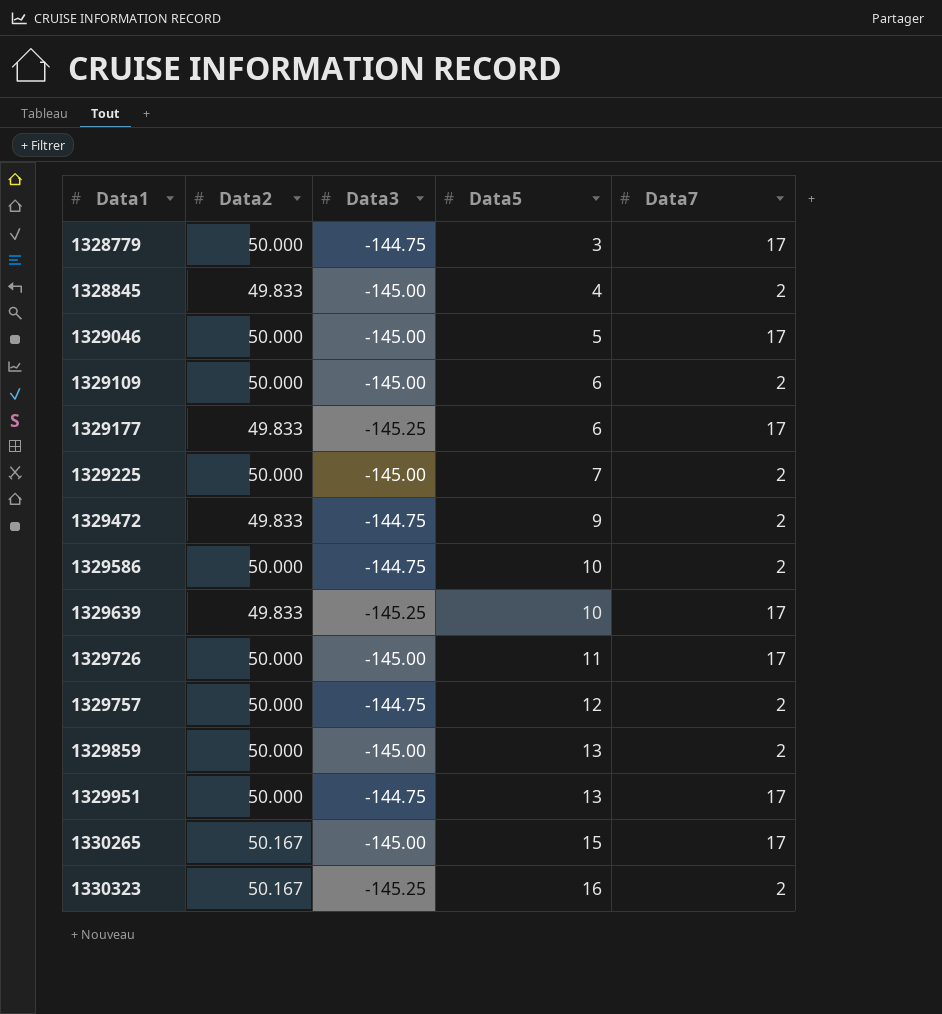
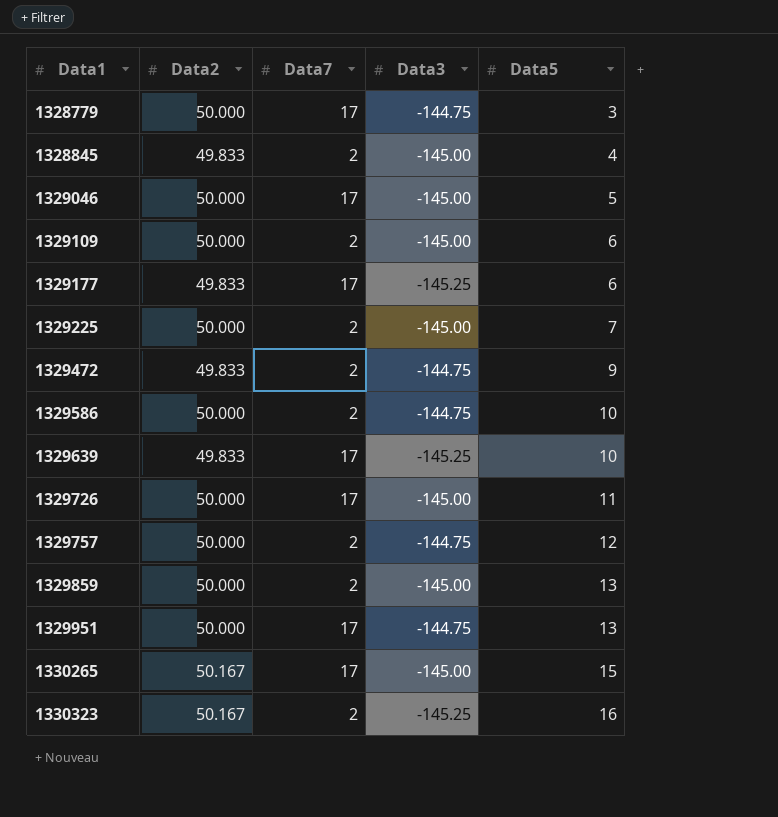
column Data7 | position: 5 -> 3

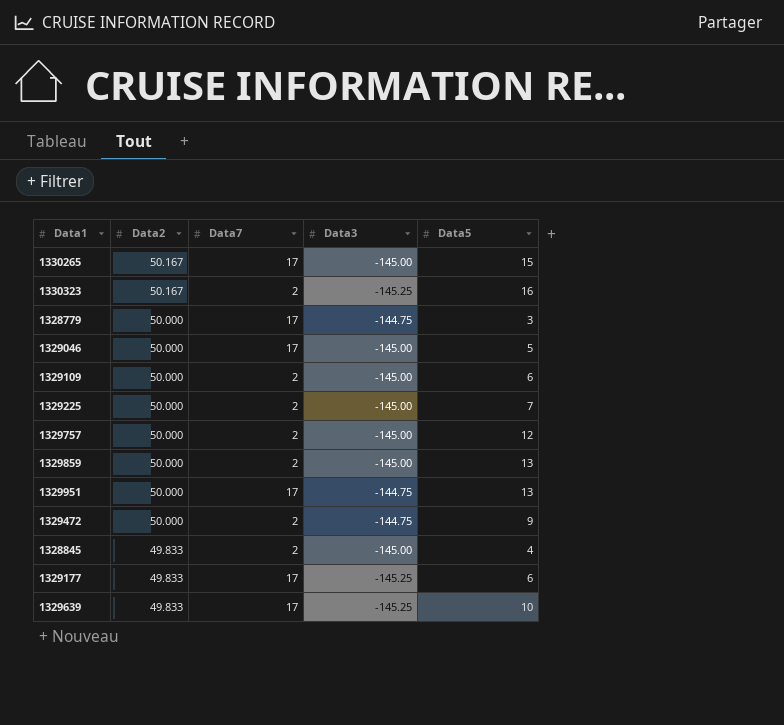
row order: Data1 ascending -> Data2 descending
row 1329586: 50.000 | 2 | -144.75 | 10 -> none
row 1329726: 50.000 | 17 | -145.00 | 11 -> none
1329757 | Data3: -144.75 -> -145.00
1329472 | Data2: 49.833 -> 50.000

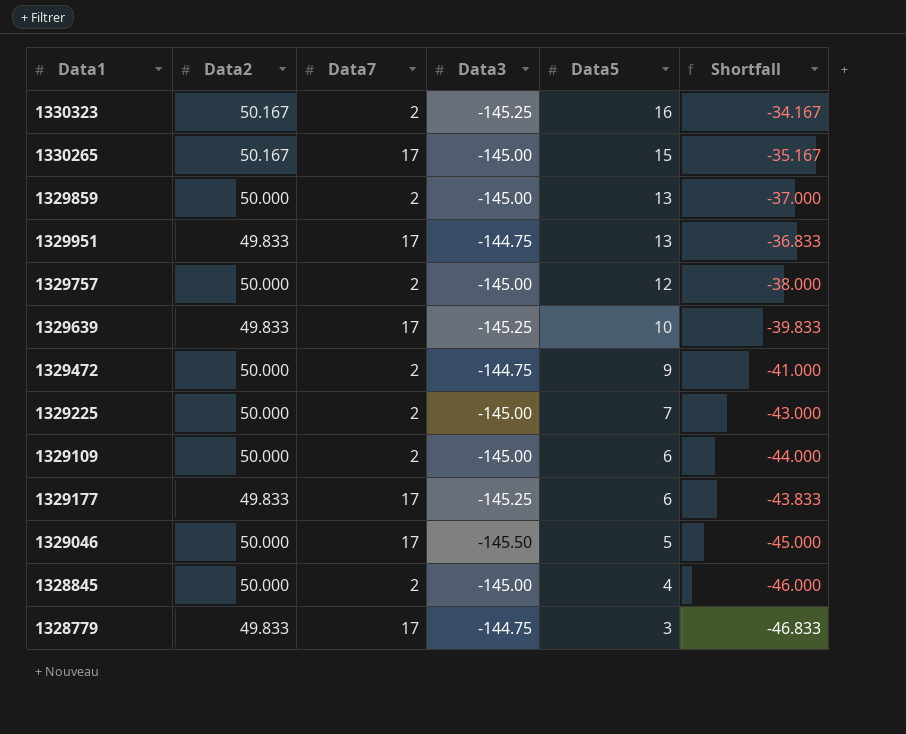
row order: Data2 descending -> Data5 descending
column Shortfall | formula: none -> [Data5] - [Data2]
1329951 | Data2: 50.000 -> 49.833
1329046 | Data3: -145.00 -> -145.50
1328845 | Data2: 49.833 -> 50.000
1328779 | Data2: 50.000 -> 49.833

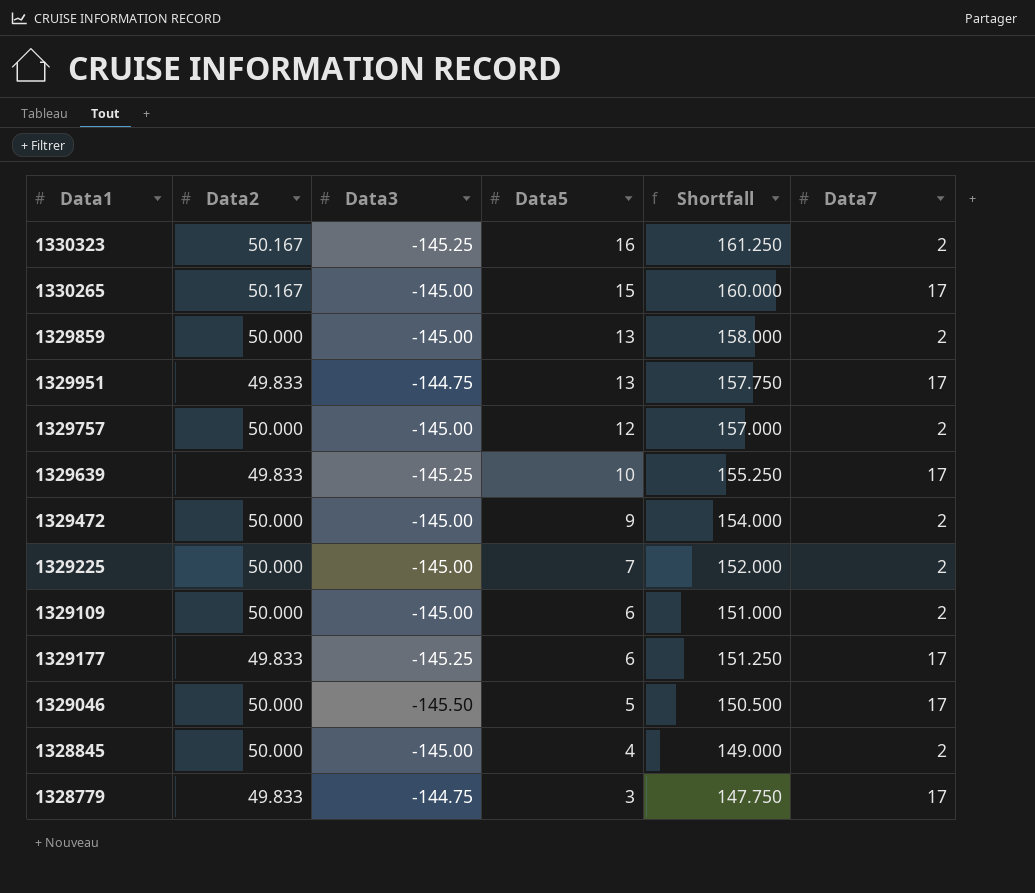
column Shortfall | formula: [Data5] - [Data2] -> [Data5] - [Data3]
column Data7 | position: 3 -> 6
1329472 | Data3: -144.75 -> -145.00

